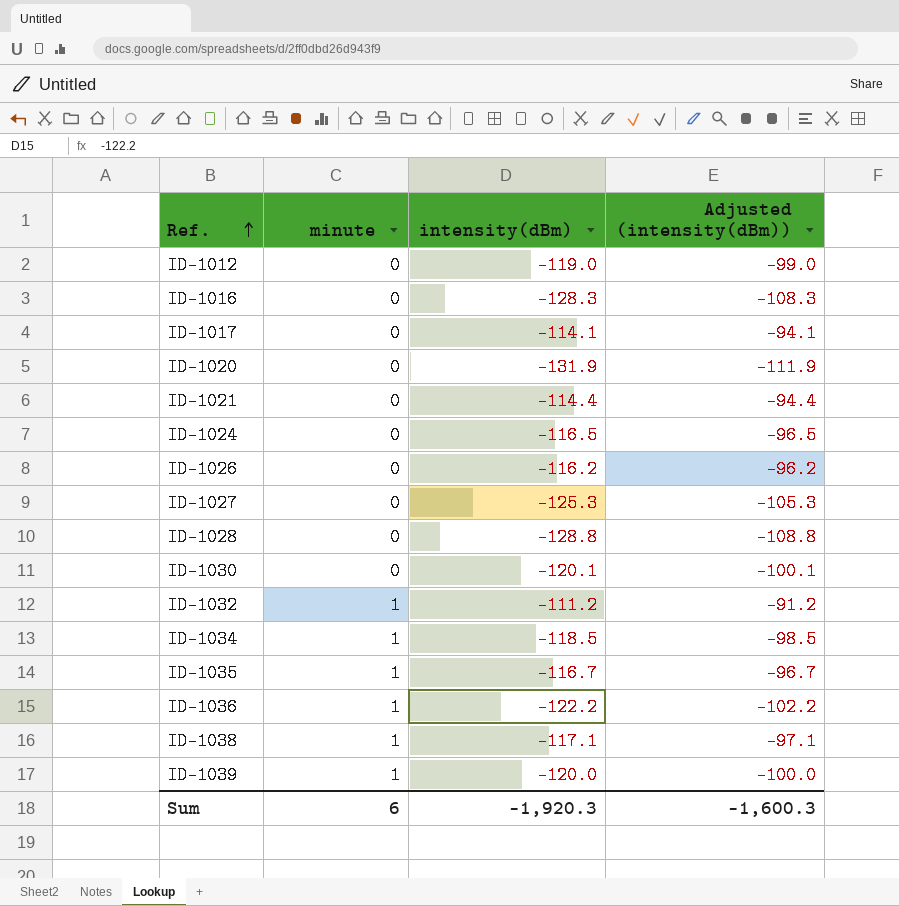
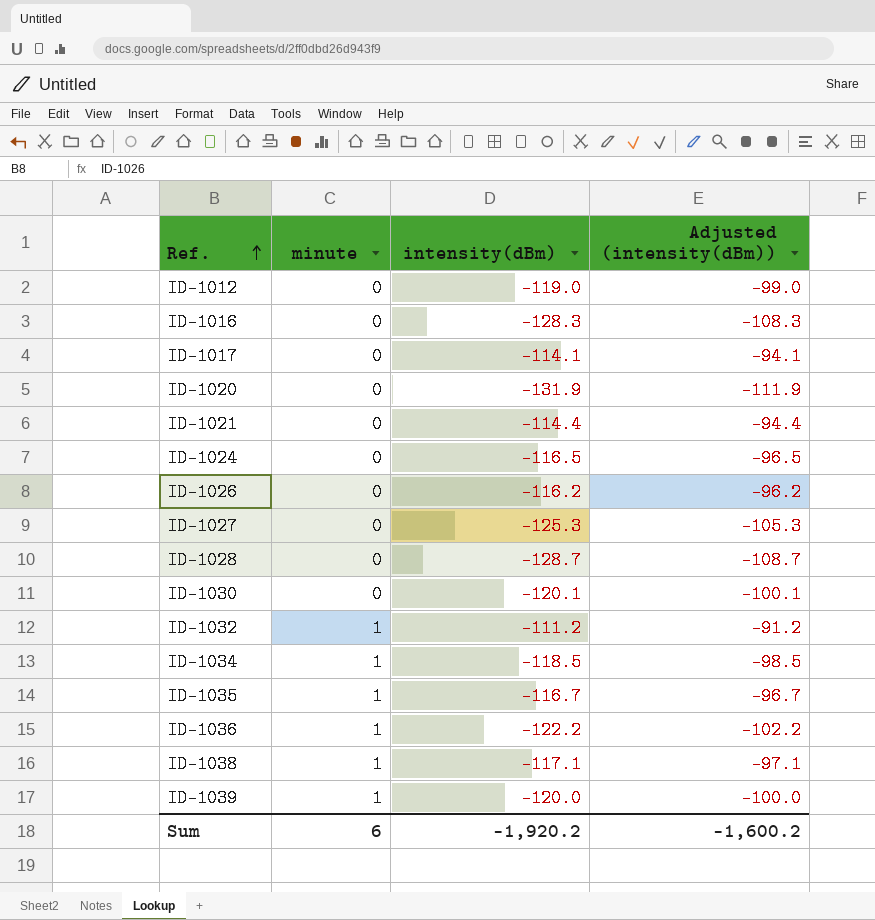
ID-1028 | intensity(dBm): -128.8 -> -128.7
ID-1028 | Adjusted (intensity(dBm)): -108.8 -> -108.7
Sum | intensity(dBm): -1,920.3 -> -1,920.2
Sum | Adjusted (intensity(dBm)): -1,600.3 -> -1,600.2

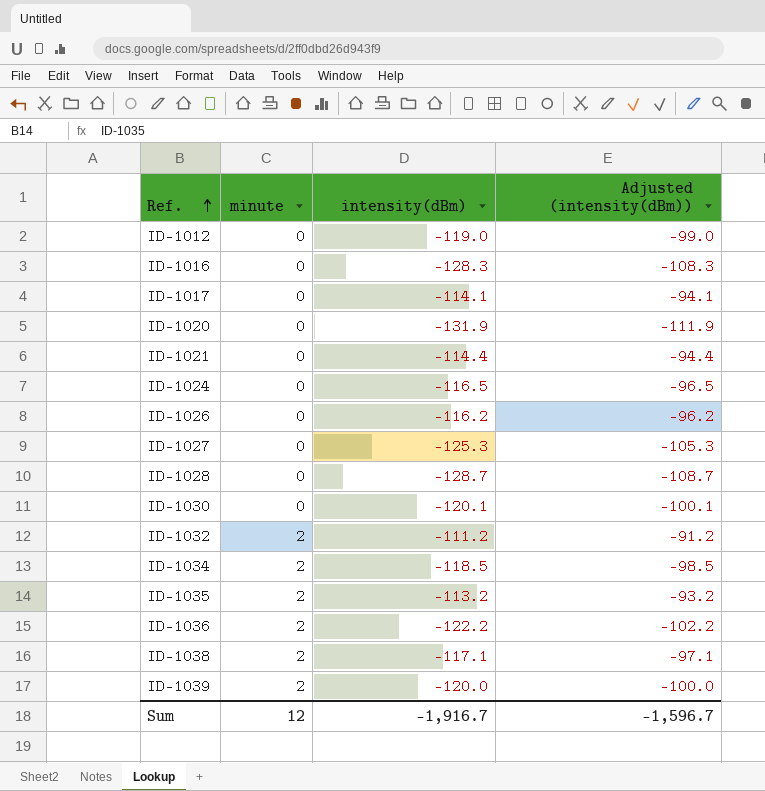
ID-1032 | minute: 1 -> 2
ID-1034 | minute: 1 -> 2
ID-1035 | minute: 1 -> 2
ID-1035 | intensity(dBm): -116.7 -> -113.2
ID-1035 | Adjusted (intensity(dBm)): -96.7 -> -93.2
ID-1036 | minute: 1 -> 2
ID-1038 | minute: 1 -> 2
ID-1039 | minute: 1 -> 2
Sum | minute: 6 -> 12
Sum | intensity(dBm): -1,920.2 -> -1,916.7
Sum | Adjusted (intensity(dBm)): -1,600.2 -> -1,596.7

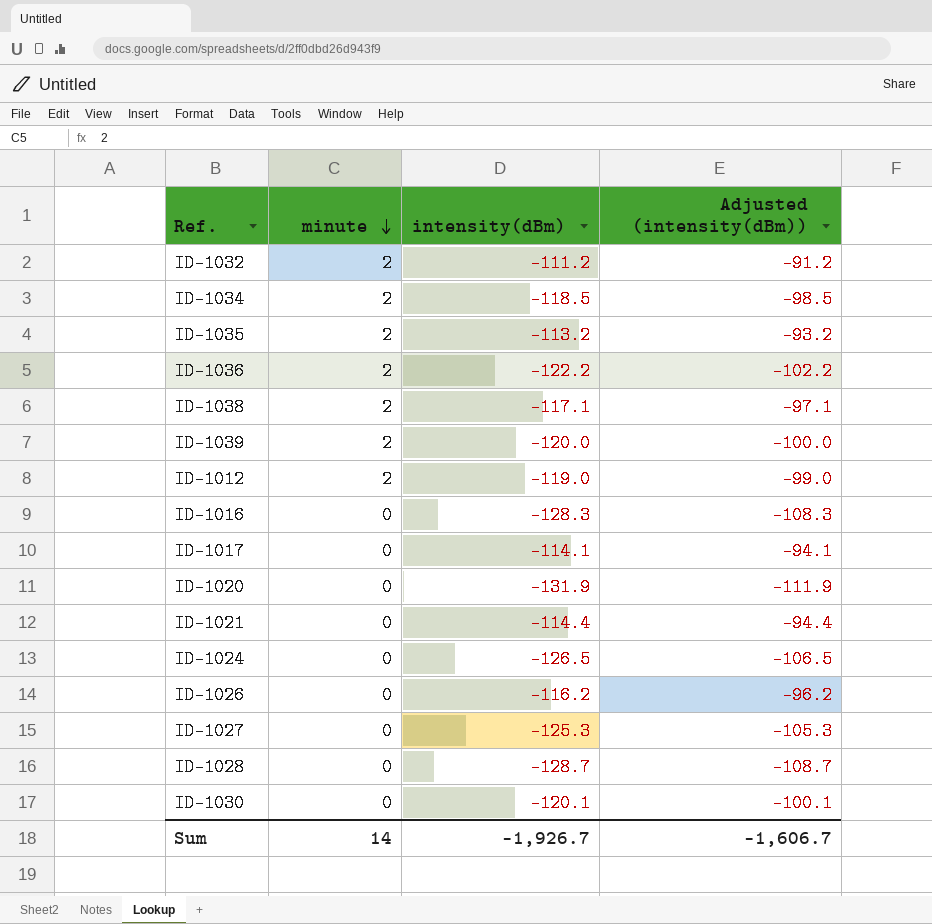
row order: Ref. ascending -> minute descending
ID-1012 | minute: 0 -> 2
ID-1024 | intensity(dBm): -116.5 -> -126.5
ID-1024 | Adjusted (intensity(dBm)): -96.5 -> -106.5
Sum | minute: 12 -> 14
Sum | intensity(dBm): -1,916.7 -> -1,926.7
Sum | Adjusted (intensity(dBm)): -1,596.7 -> -1,606.7

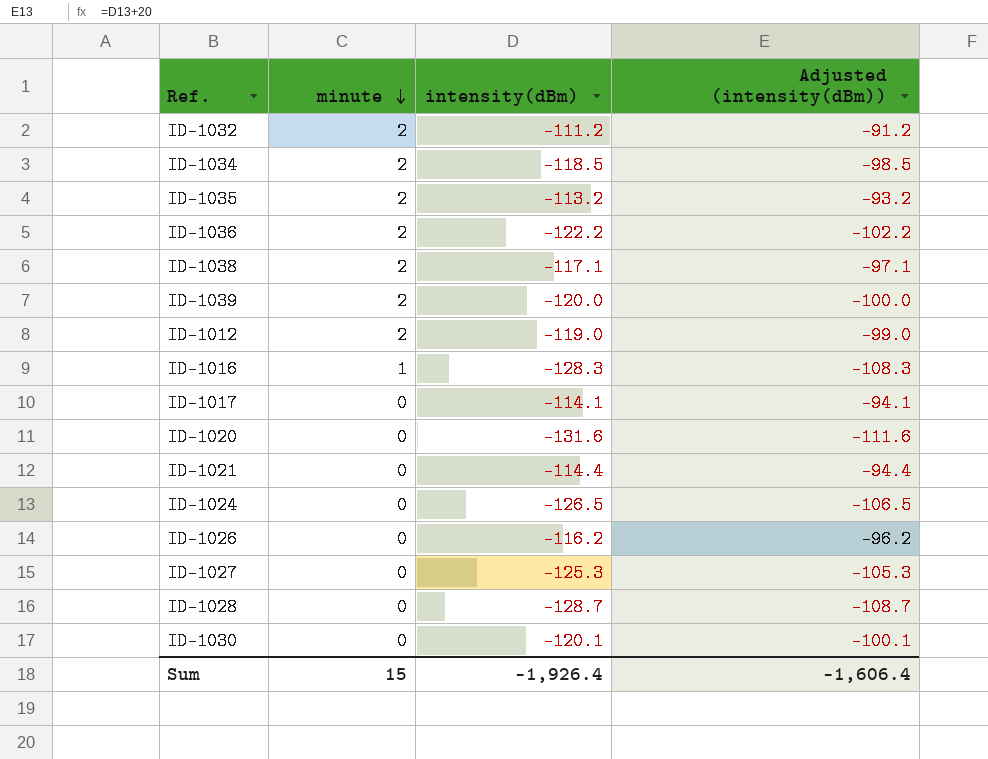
ID-1016 | minute: 0 -> 1
ID-1020 | intensity(dBm): -131.9 -> -131.6
ID-1020 | Adjusted (intensity(dBm)): -111.9 -> -111.6
Sum | minute: 14 -> 15
Sum | intensity(dBm): -1,926.7 -> -1,926.4
Sum | Adjusted (intensity(dBm)): -1,606.7 -> -1,606.4

